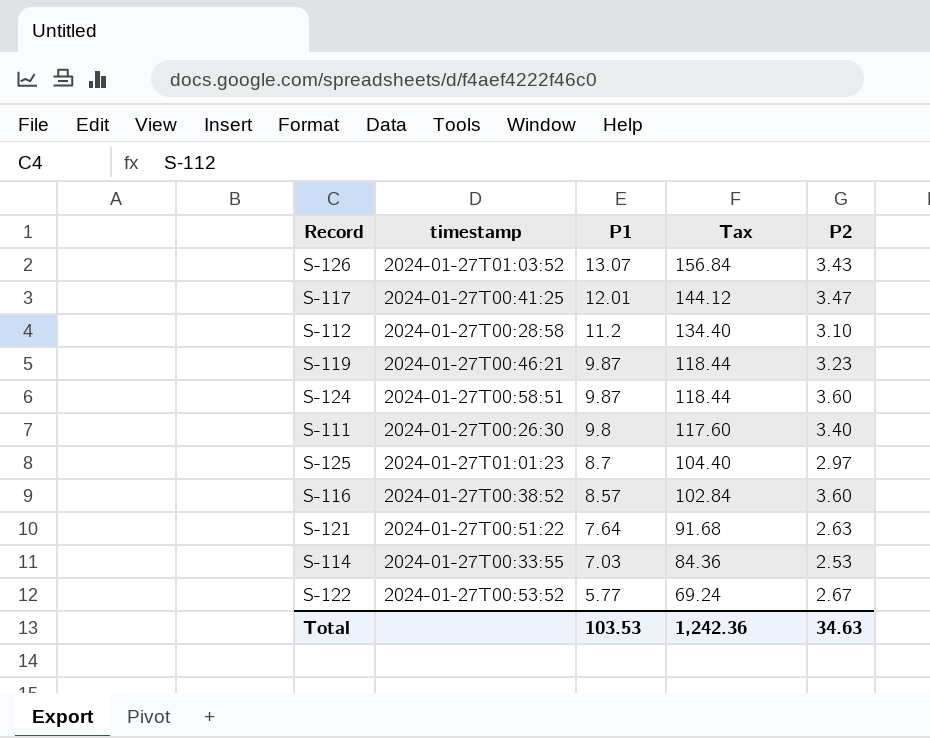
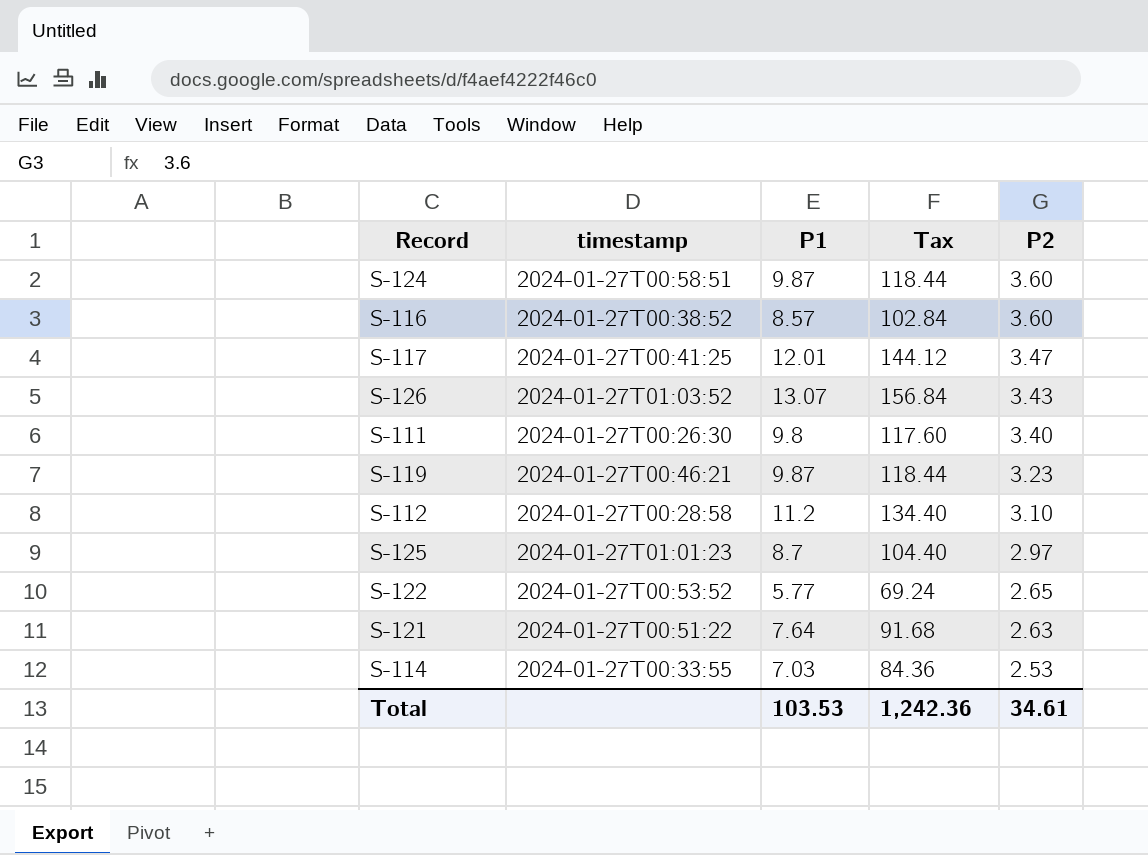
row order: P1 descending -> P2 descending
S-122 | P2: 2.67 -> 2.65
Total | P2: 34.63 -> 34.61

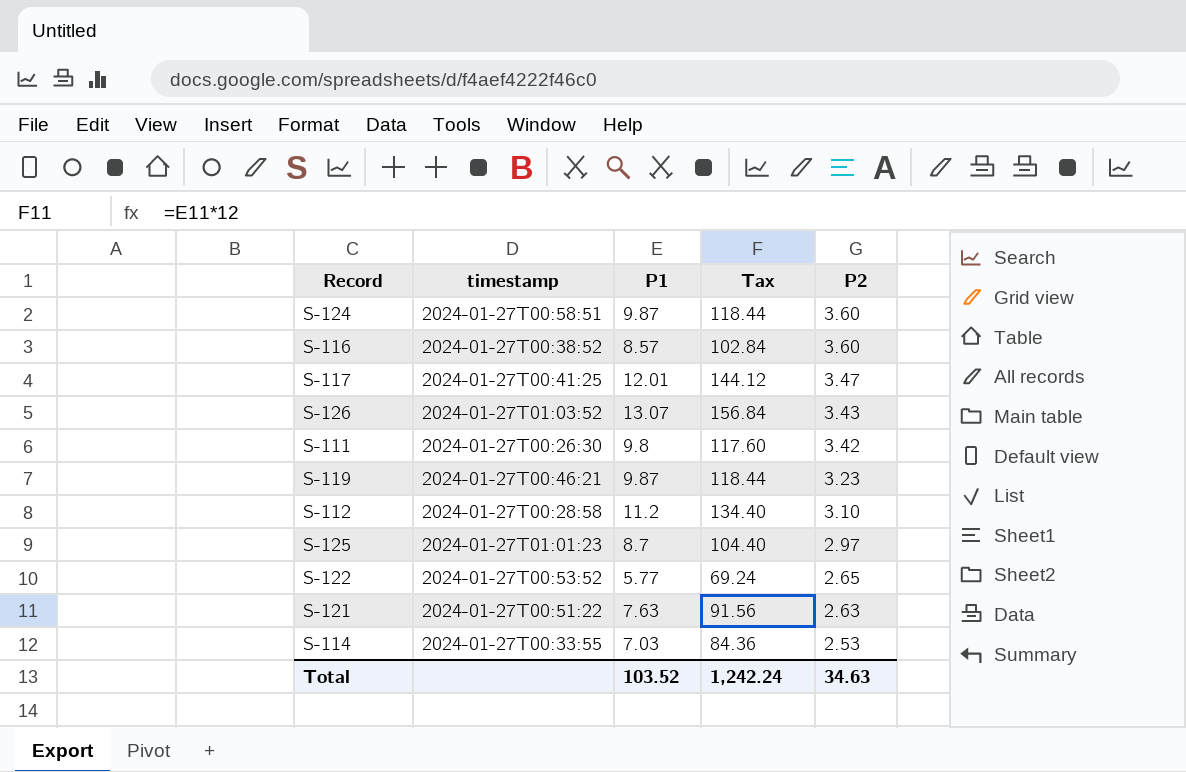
S-111 | P2: 3.40 -> 3.42
S-121 | P1: 7.64 -> 7.63
S-121 | Tax: 91.68 -> 91.56
Total | P1: 103.53 -> 103.52
Total | Tax: 1,242.36 -> 1,242.24
Total | P2: 34.61 -> 34.63

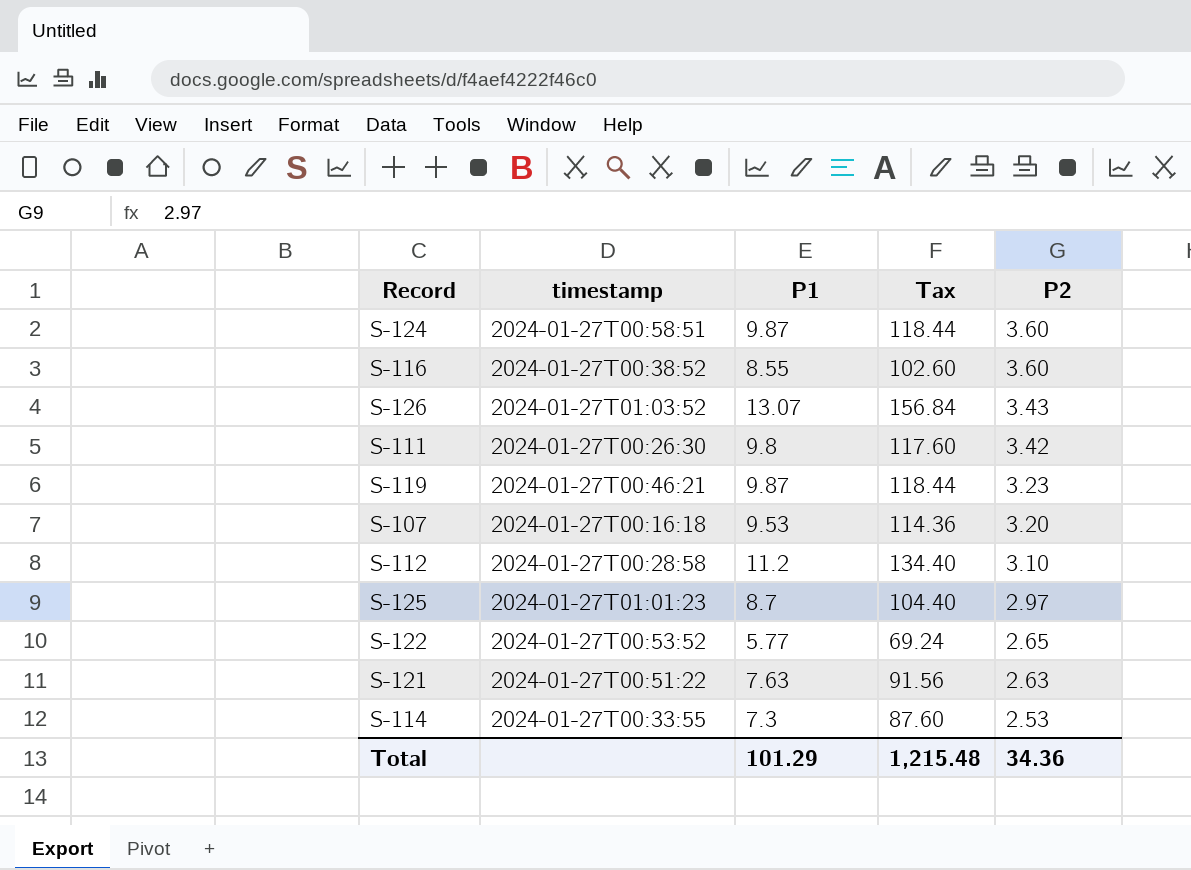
row S-117: 2024-01-27T00:41:25 | 12.01 | 144.12 | 3.47 -> none
S-116 | P1: 8.57 -> 8.55
S-116 | Tax: 102.84 -> 102.60
row S-107: none -> 2024-01-27T00:16:18 | 9.53 | 114.36 | 3.20
S-114 | P1: 7.03 -> 7.3
S-114 | Tax: 84.36 -> 87.60
Total | P1: 103.52 -> 101.29
Total | Tax: 1,242.24 -> 1,215.48
Total | P2: 34.63 -> 34.36

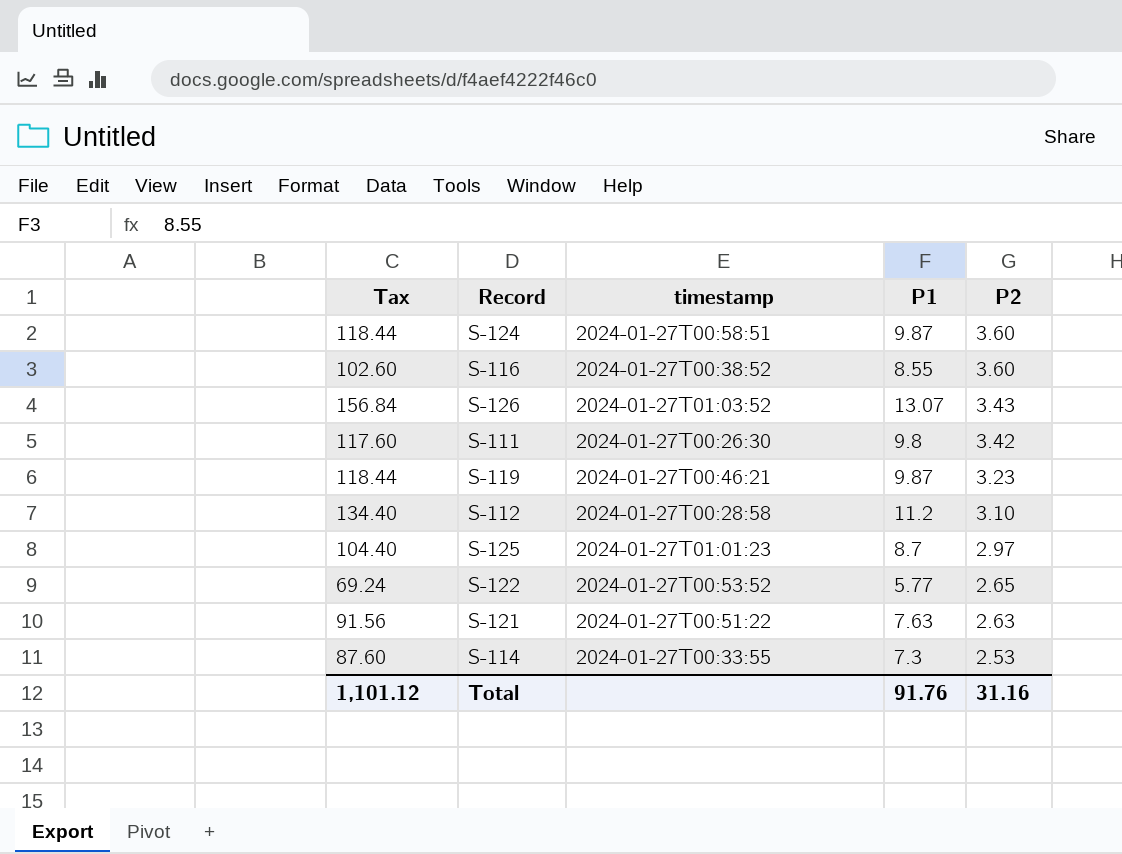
column Tax | position: 4 -> 1
row S-107: 2024-01-27T00:16:18 | 9.53 | 114.36 | 3.20 -> none
Total | Tax: 1,215.48 -> 1,101.12
Total | P1: 101.29 -> 91.76
Total | P2: 34.36 -> 31.16

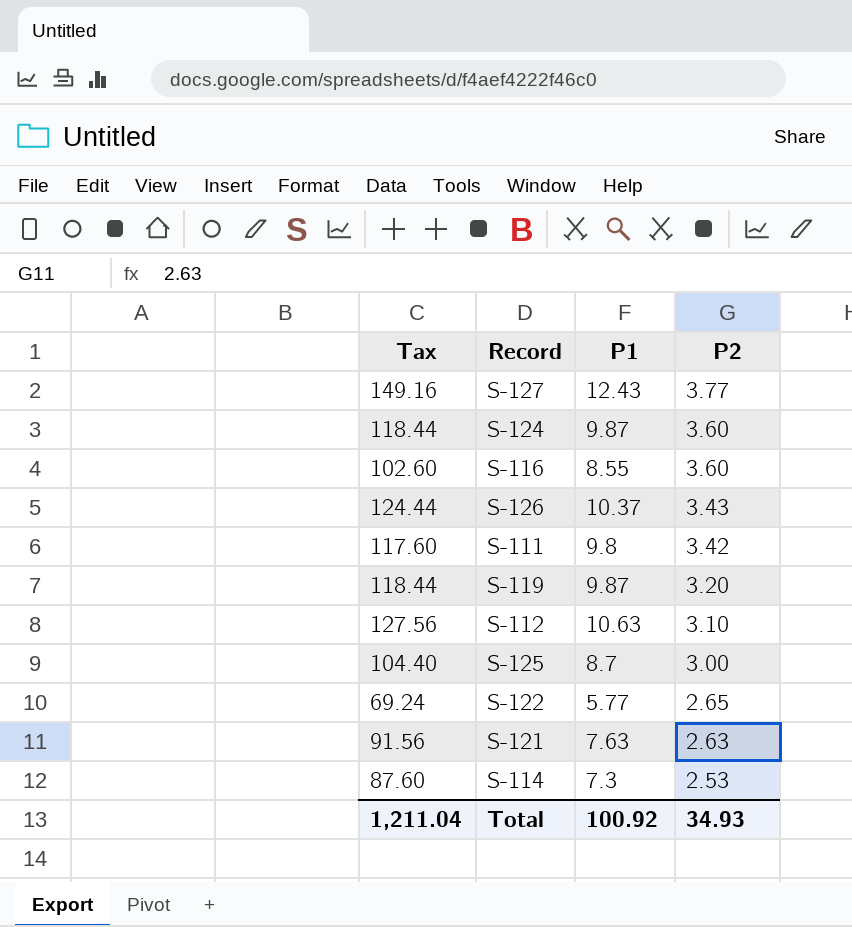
column timestamp | position: 3 -> none
row S-127: none -> 149.16 | 12.43 | 3.77
S-126 | Tax: 156.84 -> 124.44
S-126 | P1: 13.07 -> 10.37
S-119 | P2: 3.23 -> 3.20
S-112 | Tax: 134.40 -> 127.56
S-112 | P1: 11.2 -> 10.63
S-125 | P2: 2.97 -> 3.00
Total | Tax: 1,101.12 -> 1,211.04
Total | P1: 91.76 -> 100.92
Total | P2: 31.16 -> 34.93

